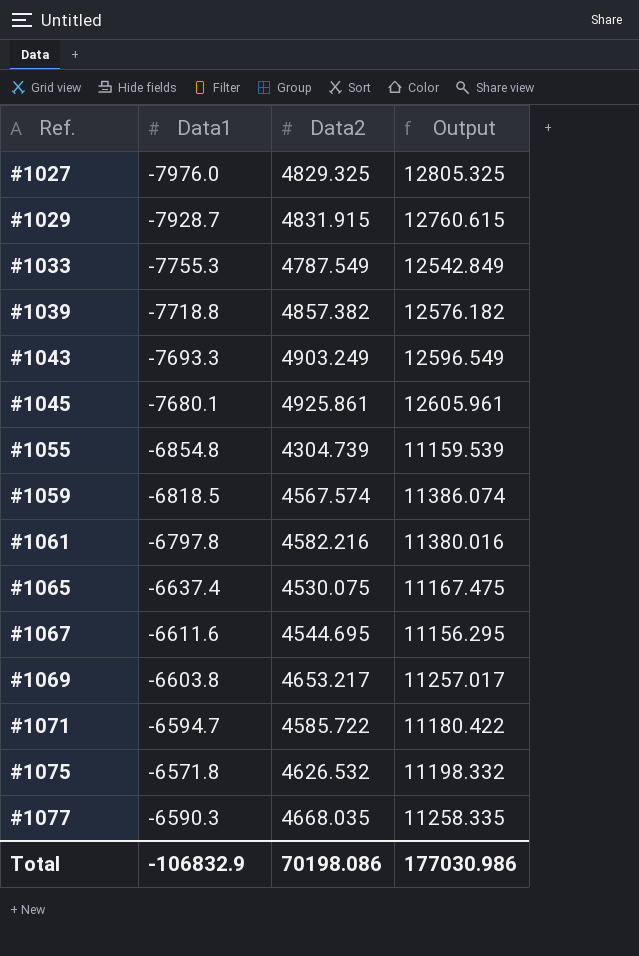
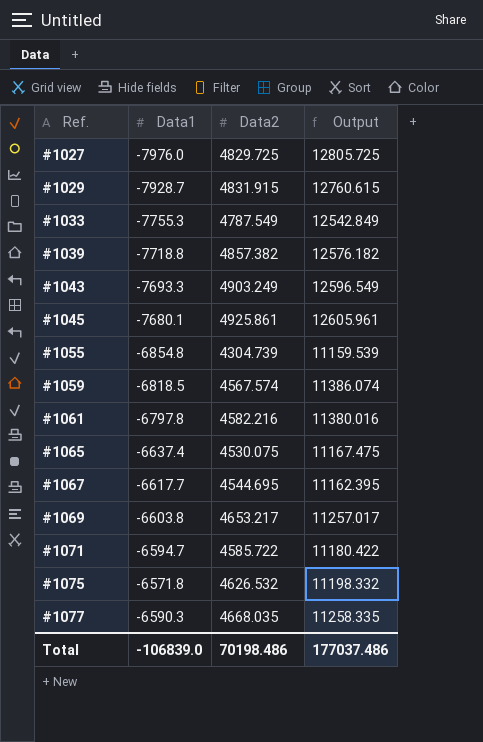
#1027 | Data2: 4829.325 -> 4829.725
#1027 | Output: 12805.325 -> 12805.725
#1067 | Data1: -6611.6 -> -6617.7
#1067 | Output: 11156.295 -> 11162.395
Total | Data1: -106832.9 -> -106839.0
Total | Data2: 70198.086 -> 70198.486
Total | Output: 177030.986 -> 177037.486

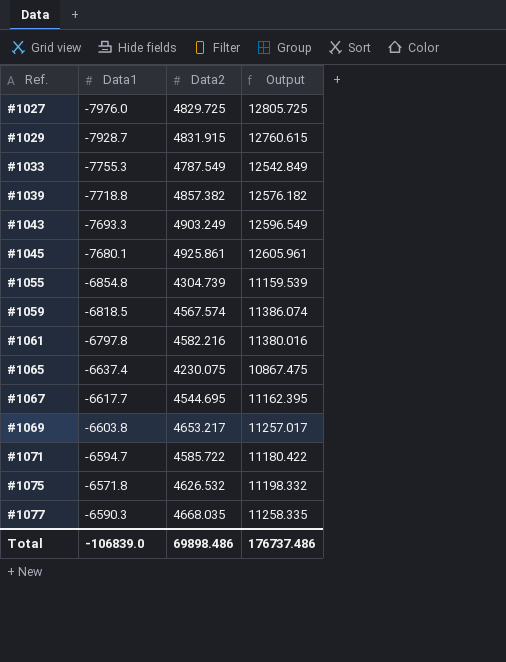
#1065 | Data2: 4530.075 -> 4230.075
#1065 | Output: 11167.475 -> 10867.475
Total | Data2: 70198.486 -> 69898.486
Total | Output: 177037.486 -> 176737.486

